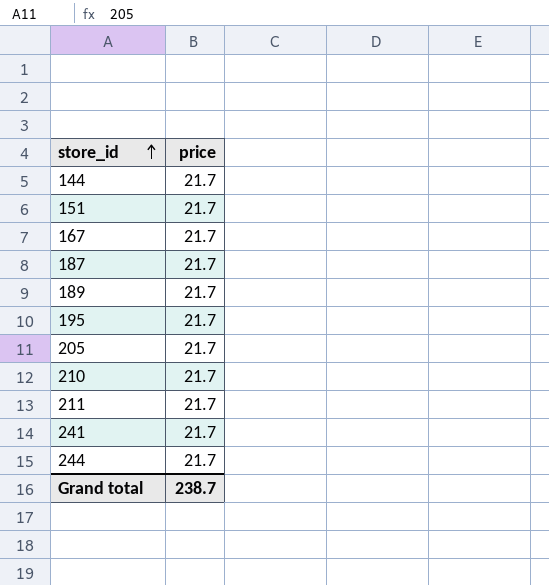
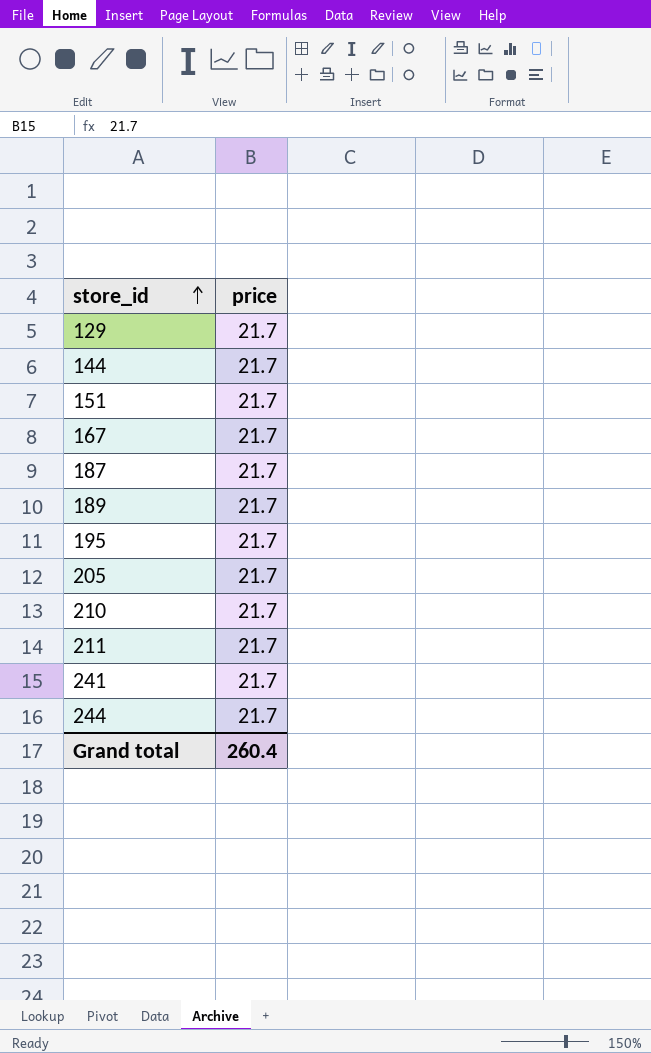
row 129: none -> 21.7
Grand total | price: 238.7 -> 260.4

